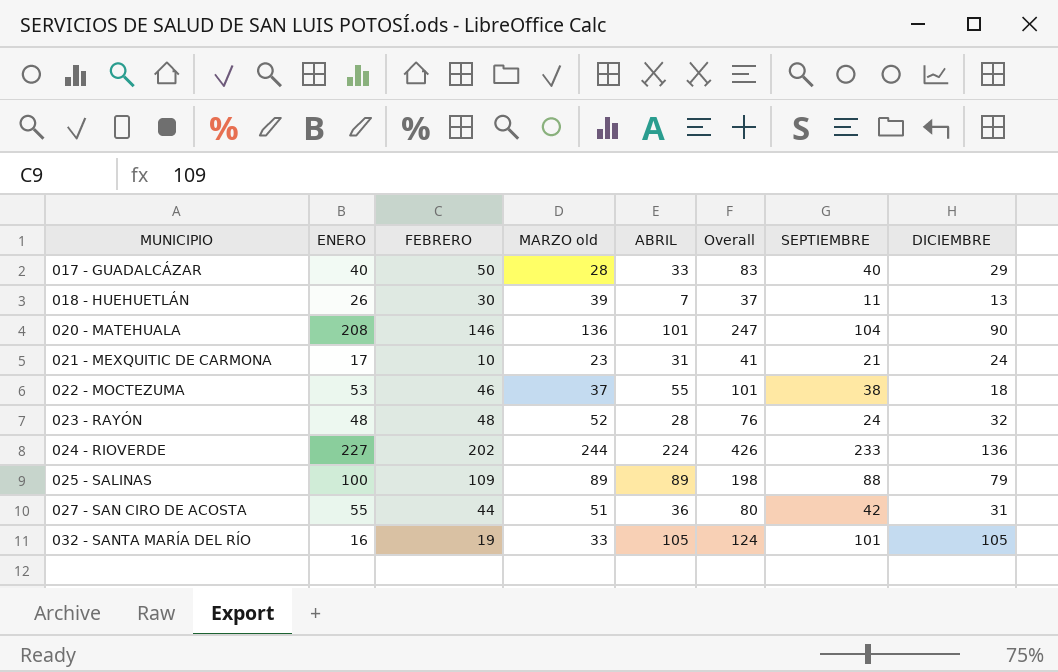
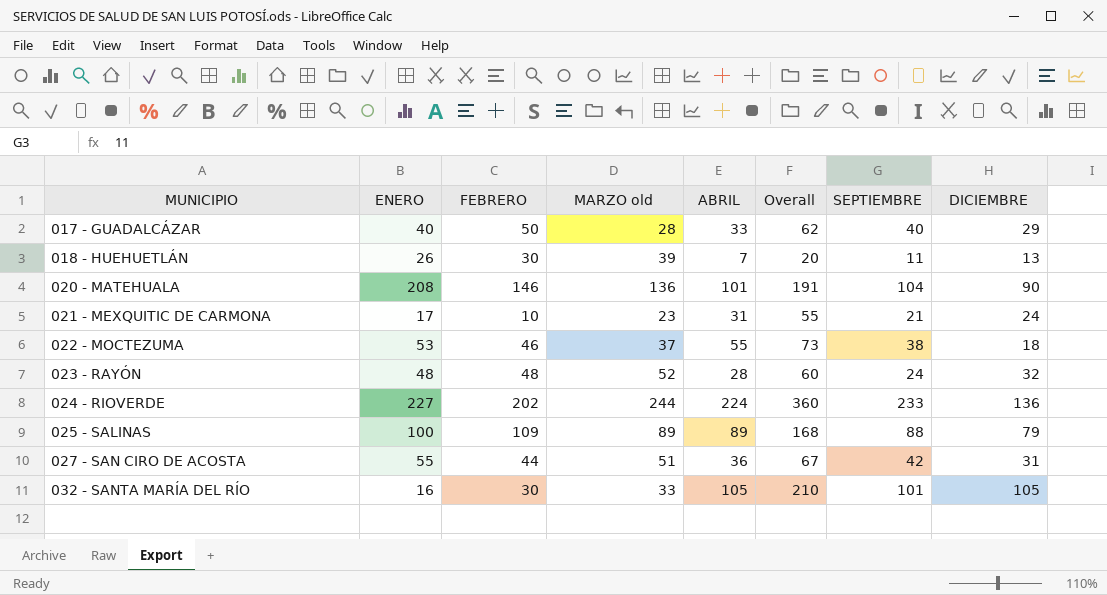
column Overall | formula: [FEBRERO] + [ABRIL] -> [ABRIL] + [DICIEMBRE]
032 - SANTA MARÍA DEL RÍO | FEBRERO: 19 -> 30

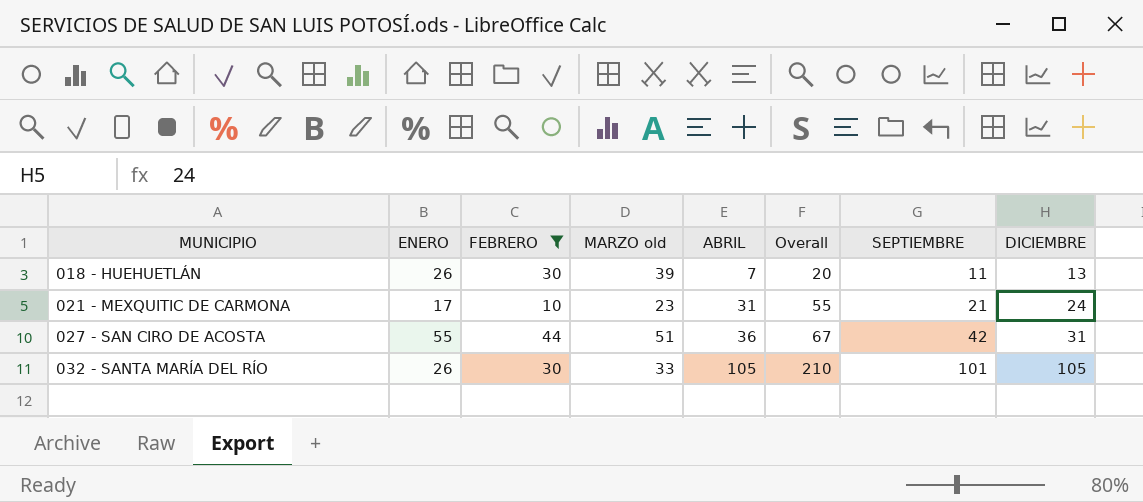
filter: none -> FEBRERO <= 44
032 - SANTA MARÍA DEL RÍO | ENERO: 16 -> 26

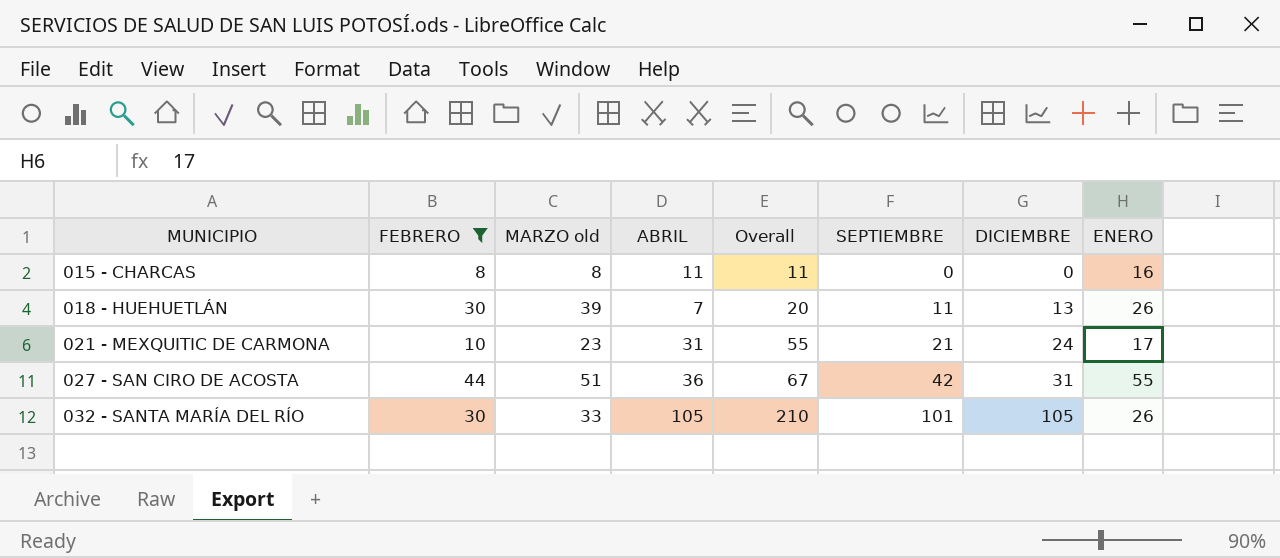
column ENERO | position: 2 -> 8
row 015 - CHARCAS: none -> 8 | 8 | 11 | 11 | 0 | 0 | 16

